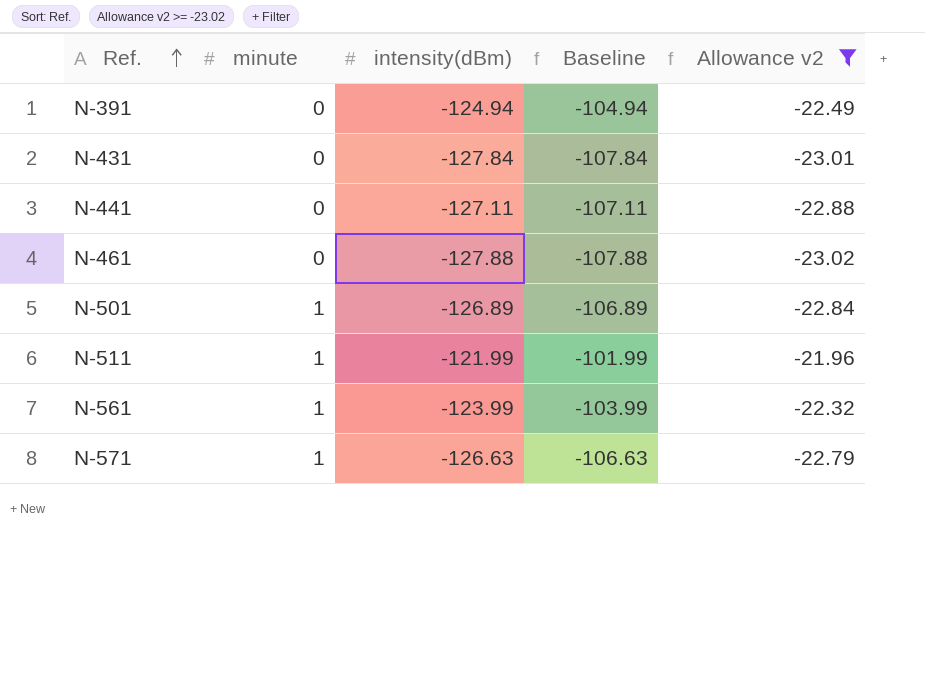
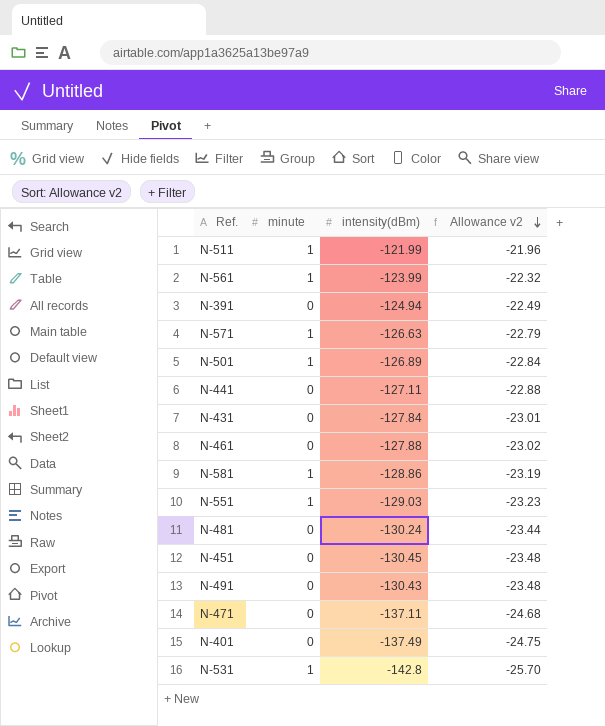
filter: Allowance v2 >= -23.02 -> none
row order: Ref. ascending -> Allowance v2 descending
column Baseline | formula: [intensity(dBm)] + 20 -> none

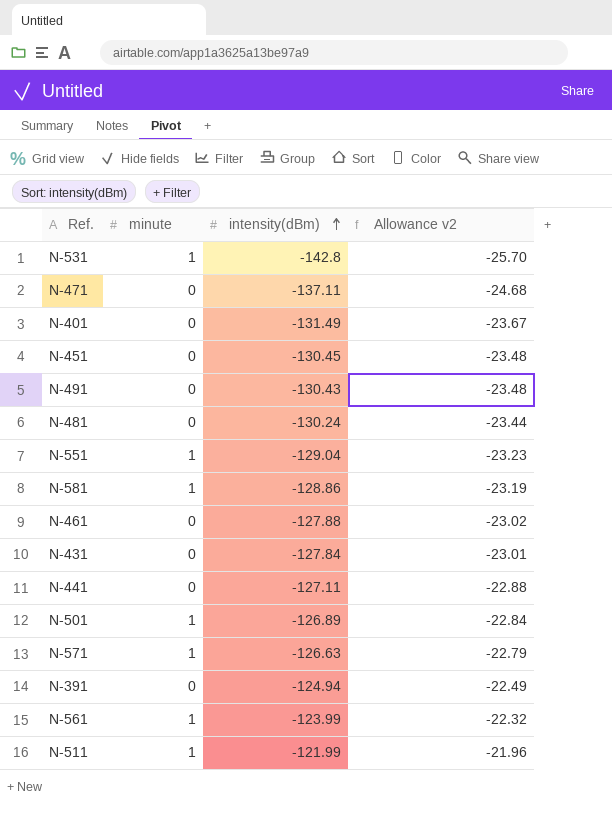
row order: Allowance v2 descending -> intensity(dBm) ascending
N-401 | intensity(dBm): -137.49 -> -131.49
N-401 | Allowance v2: -24.75 -> -23.67
N-551 | intensity(dBm): -129.03 -> -129.04

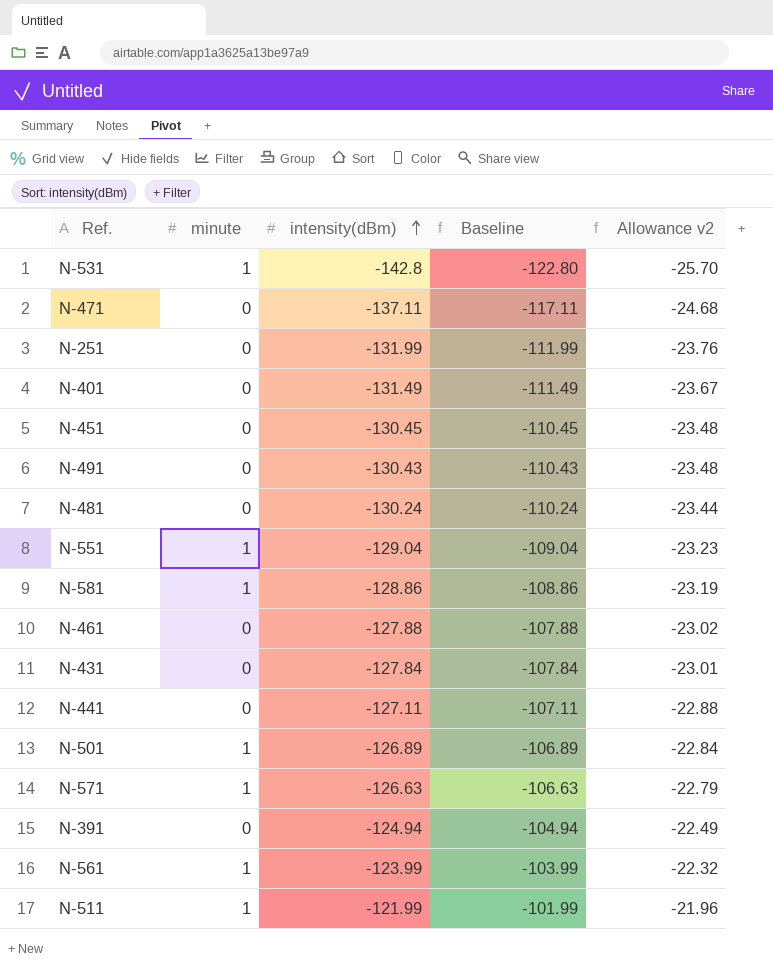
column Baseline | formula: none -> [intensity(dBm)] + 20
row N-251: none -> 0 | -131.99 | -111.99 | -23.76

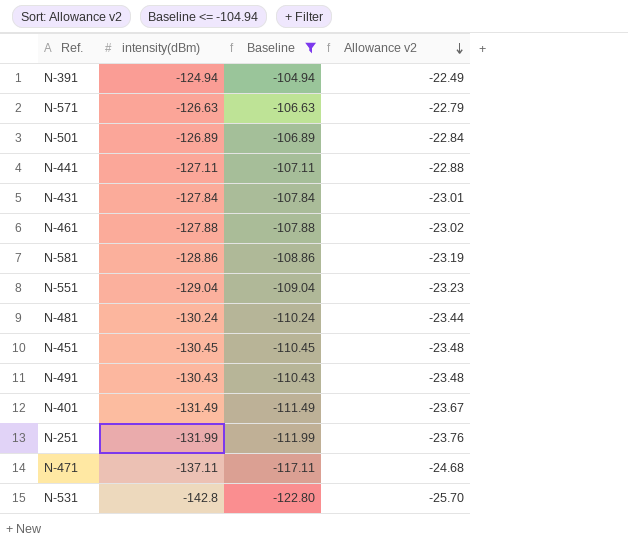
filter: none -> Baseline <= -104.94
row order: intensity(dBm) ascending -> Allowance v2 descending
column minute | position: 2 -> none

